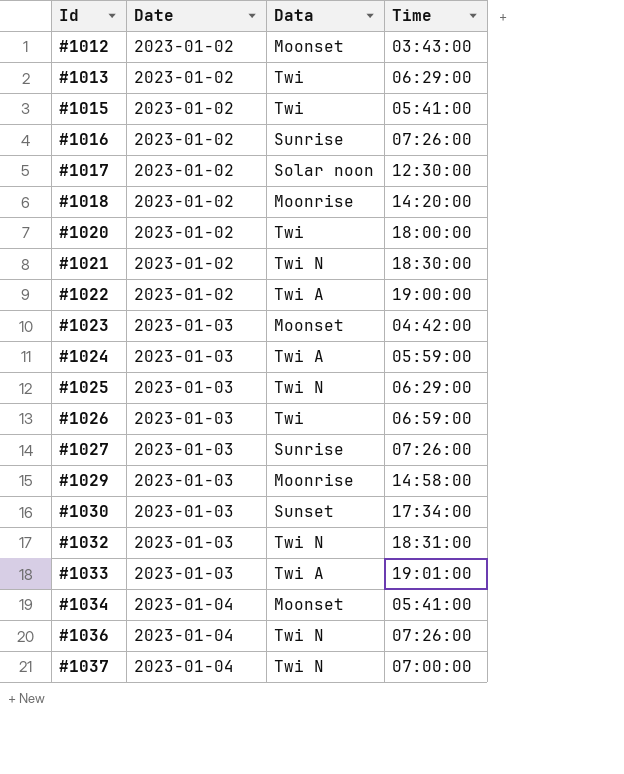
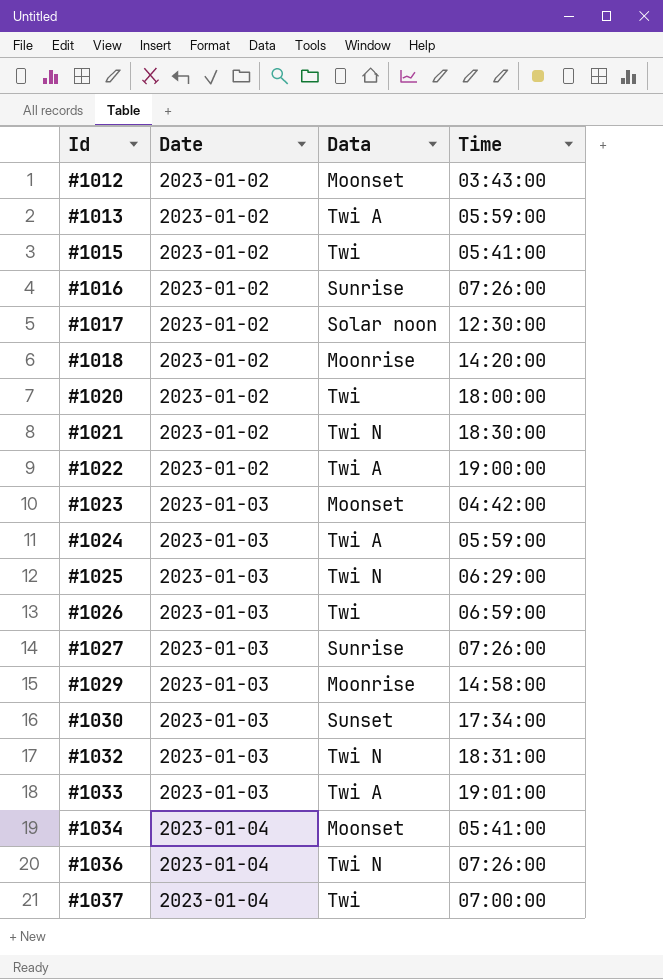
#1013 | Data: Twi -> Twi A
#1013 | Time: 06:29:00 -> 05:59:00
#1037 | Data: Twi N -> Twi

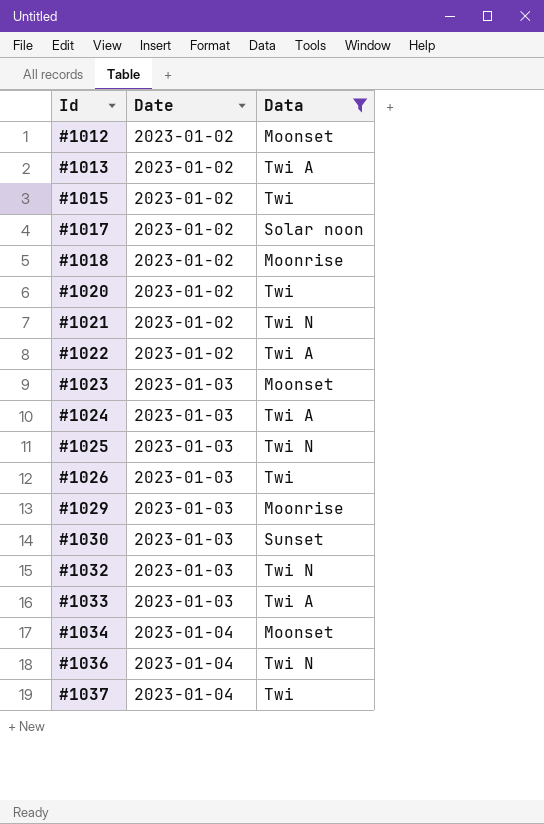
filter: none -> Data != Sunrise
column Time | position: 4 -> none

